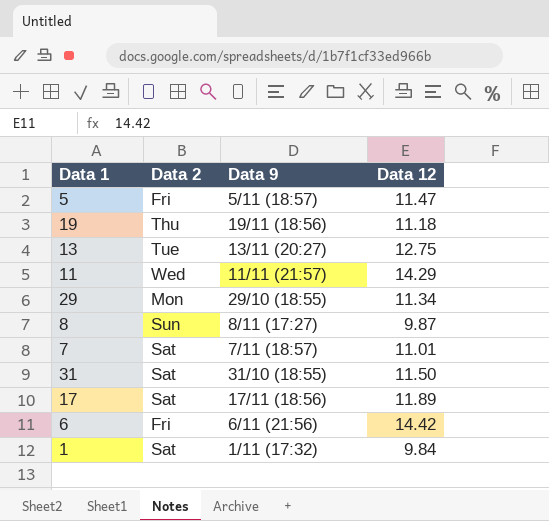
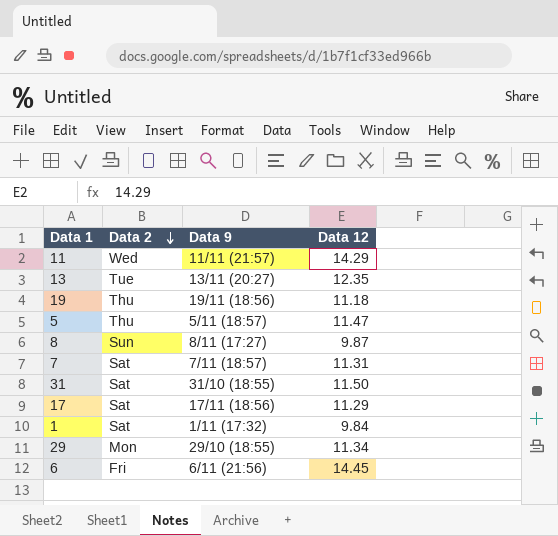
row order: none -> Data 2 descending
13 | Data 12: 12.75 -> 12.35
5 | Data 2: Fri -> Thu
7 | Data 12: 11.01 -> 11.31
17 | Data 12: 11.89 -> 11.29
6 | Data 12: 14.42 -> 14.45

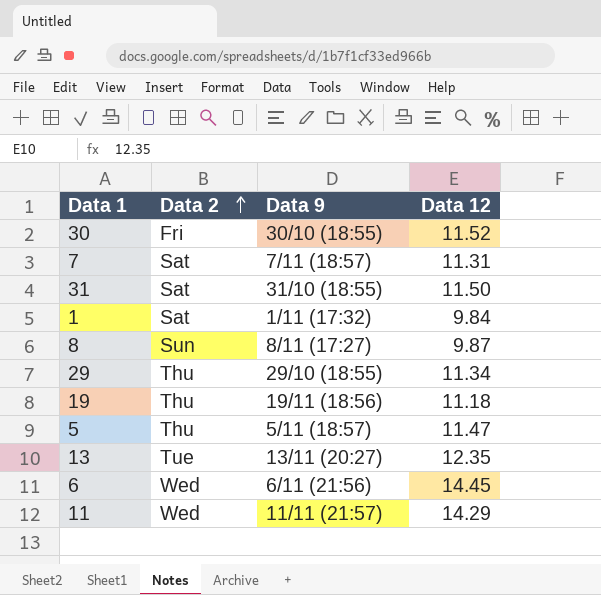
row order: Data 2 descending -> Data 2 ascending
row 17: Sat | 17/11 (18:56) | 11.29 -> none
row 30: none -> Fri | 30/10 (18:55) | 11.52
29 | Data 2: Mon -> Thu
6 | Data 2: Fri -> Wed

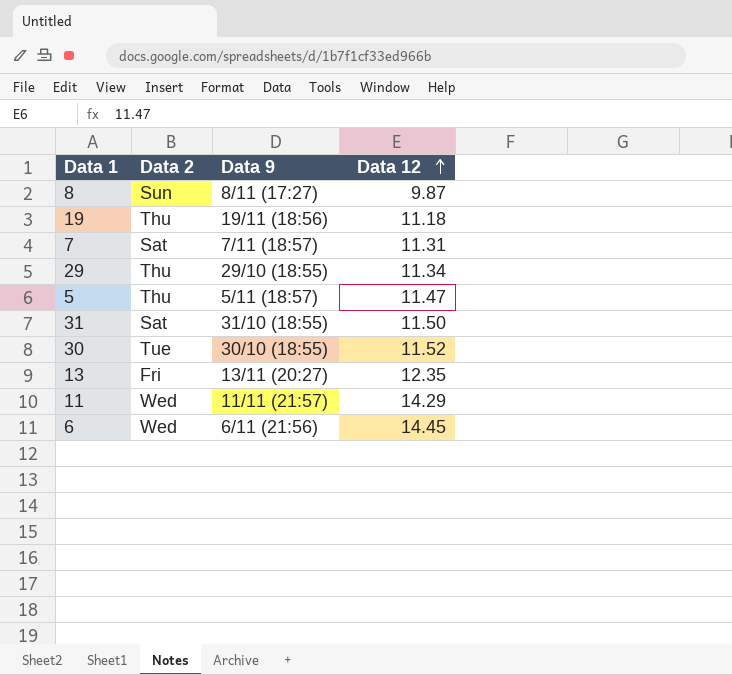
row order: Data 2 ascending -> Data 12 ascending
row 1: Sat | 1/11 (17:32) | 9.84 -> none
30 | Data 2: Fri -> Tue
13 | Data 2: Tue -> Fri

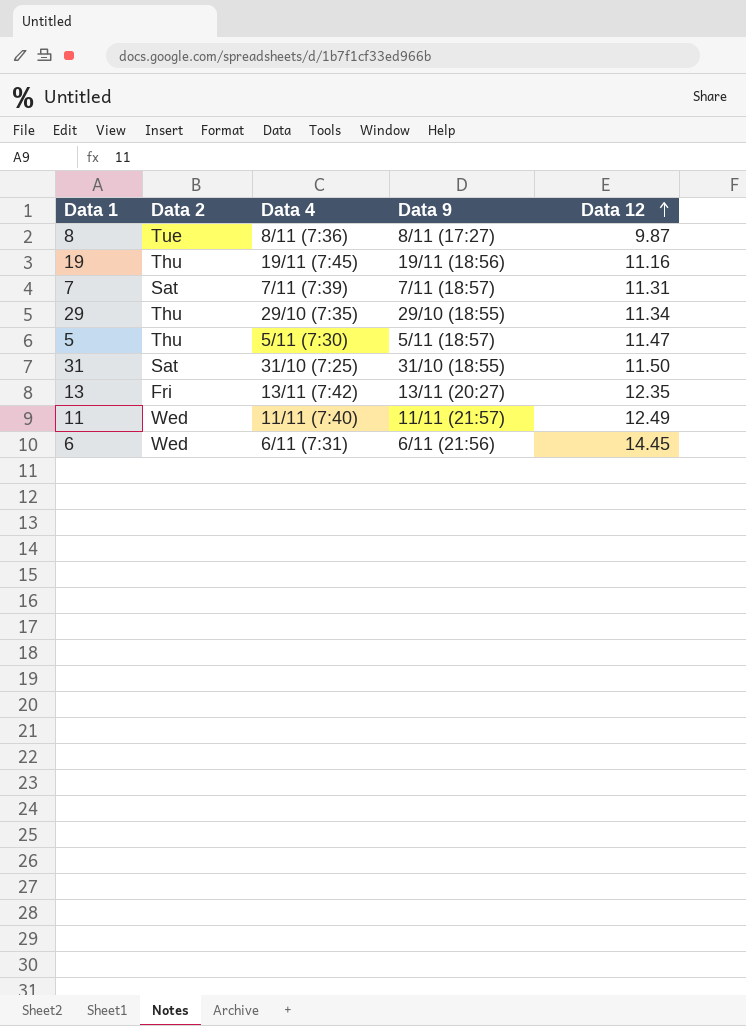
column Data 4 | position: none -> 3
row 30: Tue | 30/10 (18:55) | 11.52 -> none
8 | Data 2: Sun -> Tue
19 | Data 12: 11.18 -> 11.16
11 | Data 12: 14.29 -> 12.49

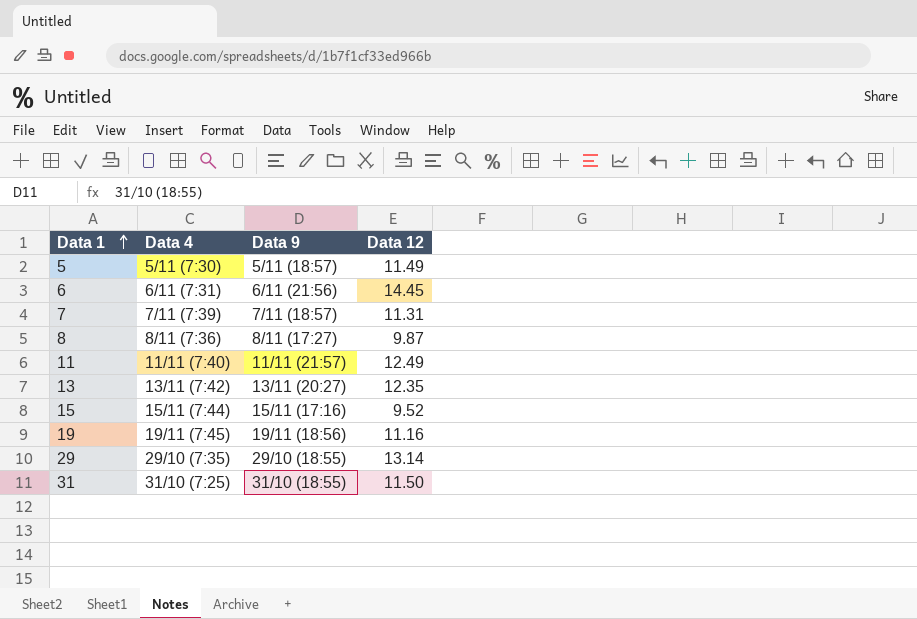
row order: Data 12 ascending -> Data 1 ascending
column Data 2 | position: 2 -> none
5 | Data 12: 11.47 -> 11.49
row 15: none -> 15/11 (7:44) | 15/11 (17:16) | 9.52
29 | Data 12: 11.34 -> 13.14

